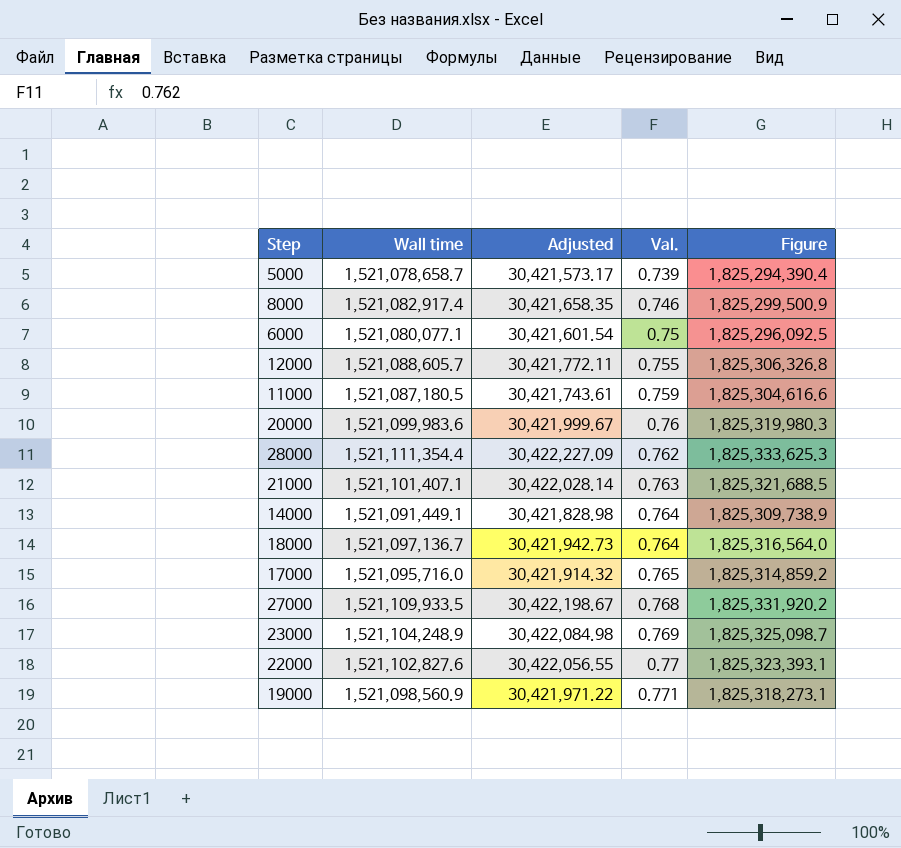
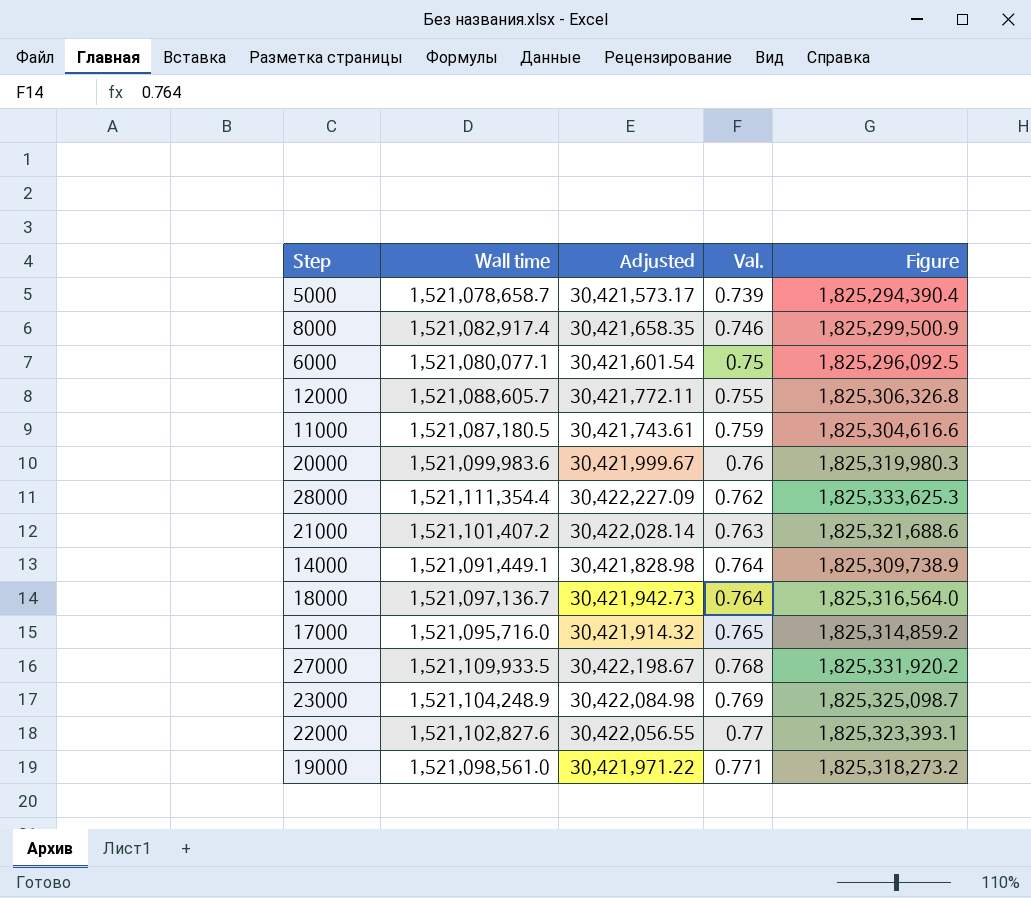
21000 | Wall time: 1,521,101,407.1 -> 1,521,101,407.2
21000 | Figure: 1,825,321,688.5 -> 1,825,321,688.6
19000 | Wall time: 1,521,098,560.9 -> 1,521,098,561.0
19000 | Figure: 1,825,318,273.1 -> 1,825,318,273.2

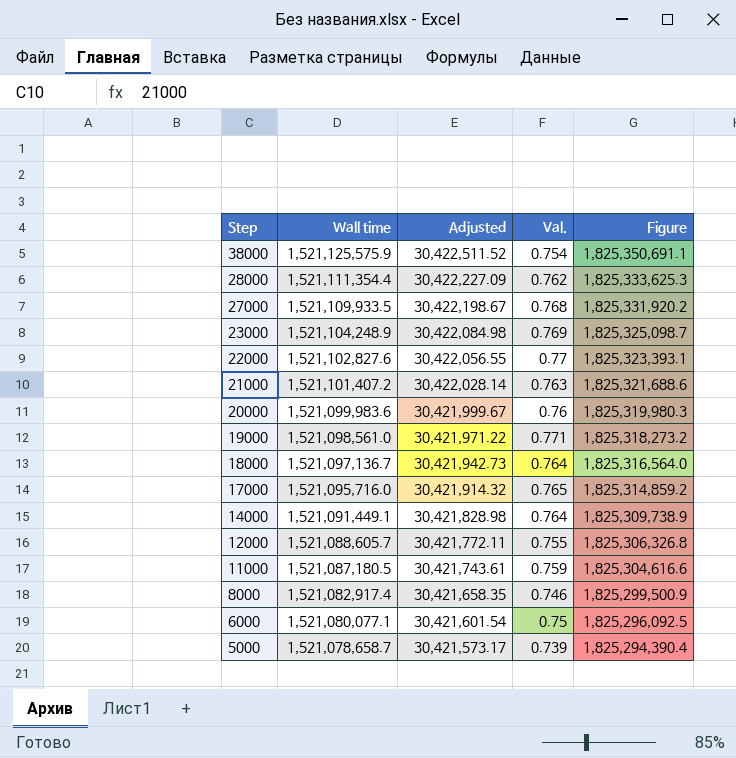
row order: Val. ascending -> Step descending
row 38000: none -> 1,521,125,575.9 | 30,422,511.52 | 0.754 | 1,825,350,691.1

